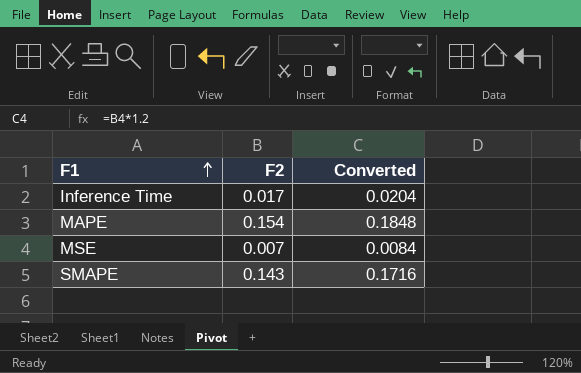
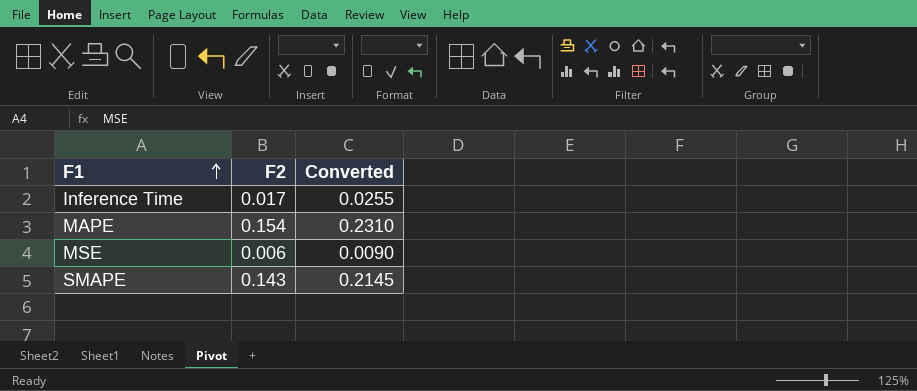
column Converted | formula: [F2] * 1.2 -> [F2] * 1.5
MSE | F2: 0.007 -> 0.006

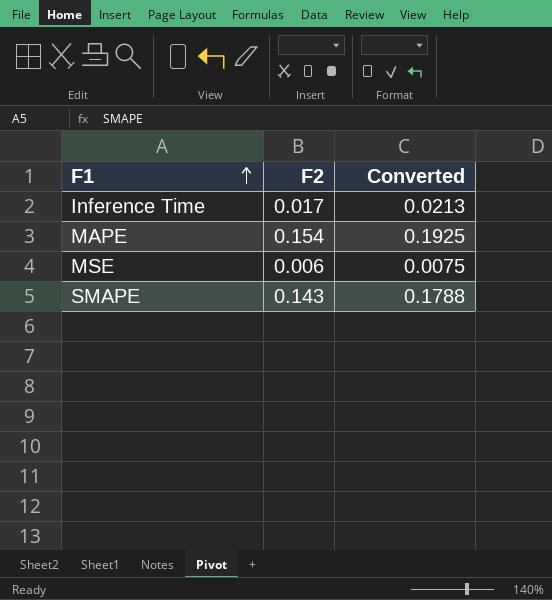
column Converted | formula: [F2] * 1.5 -> [F2] * 1.25

